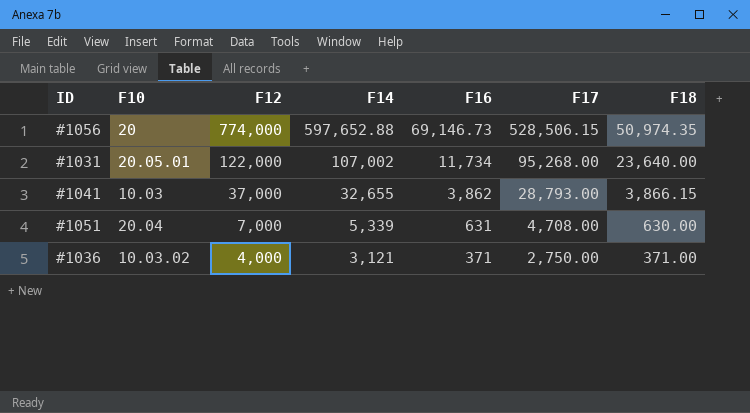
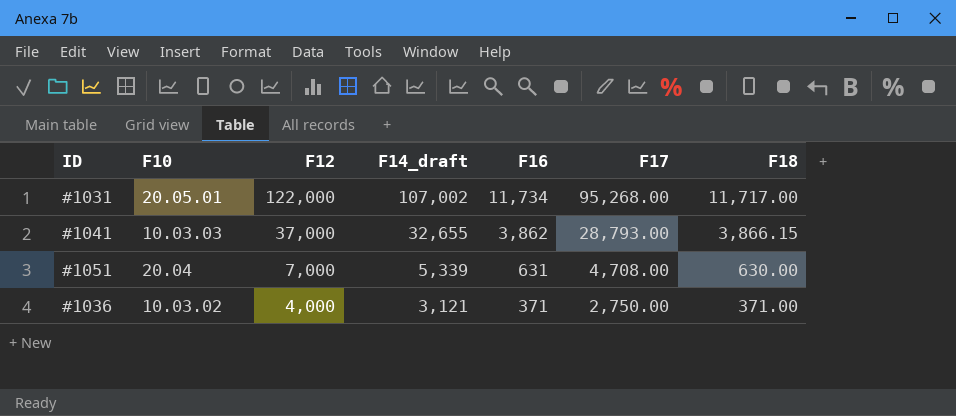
column name: F14 -> F14_draft
row #1056: 20 | 774,000 | 597,652.88 | 69,146.73 | 528,506.15 | 50,974.35 -> none
#1031 | F18: 23,640.00 -> 11,717.00
#1041 | F10: 10.03 -> 10.03.03

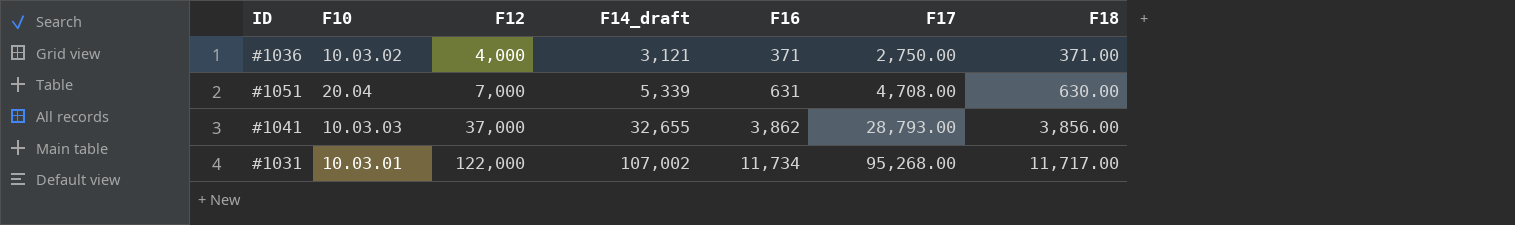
row order: F12 descending -> F12 ascending
#1041 | F18: 3,866.15 -> 3,856.00
#1031 | F10: 20.05.01 -> 10.03.01

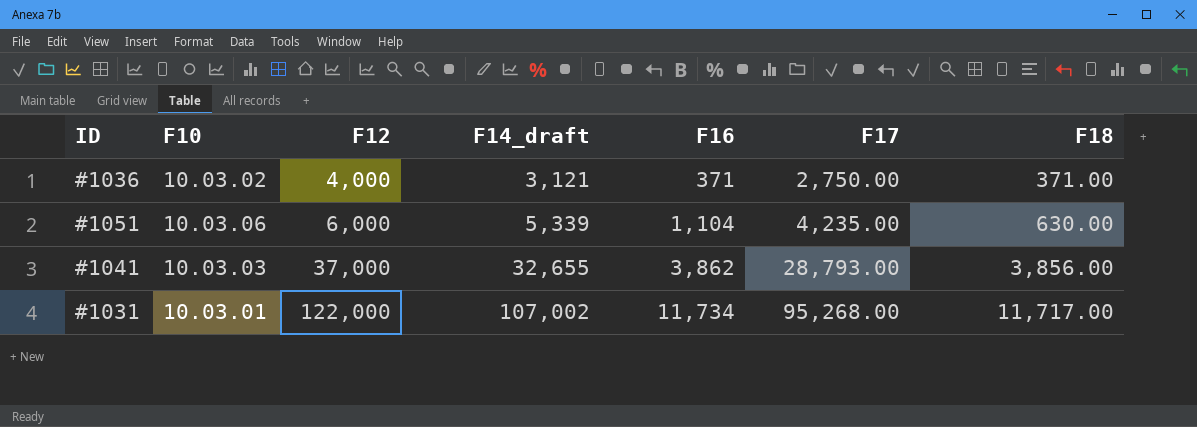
#1051 | F10: 20.04 -> 10.03.06
#1051 | F12: 7,000 -> 6,000
#1051 | F16: 631 -> 1,104
#1051 | F17: 4,708.00 -> 4,235.00

